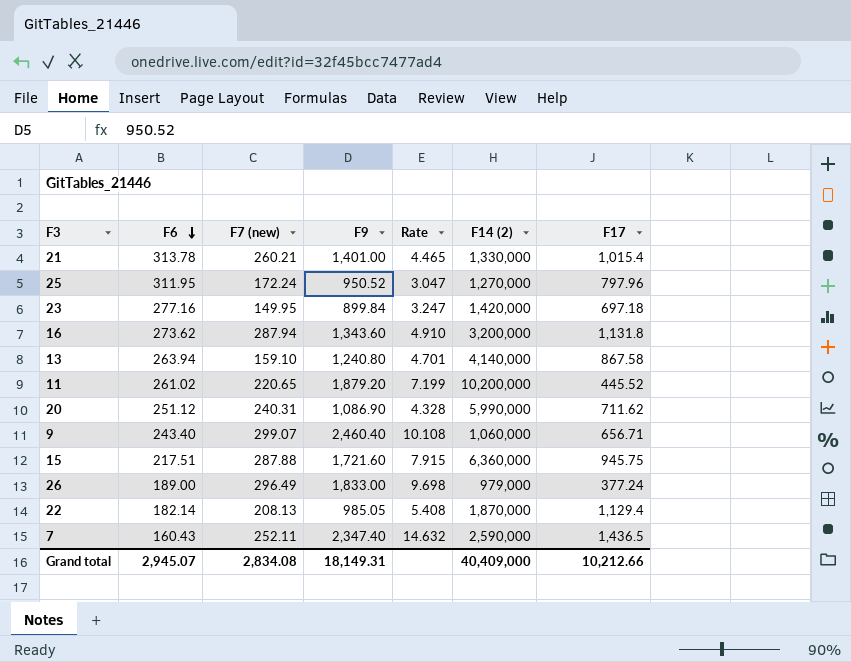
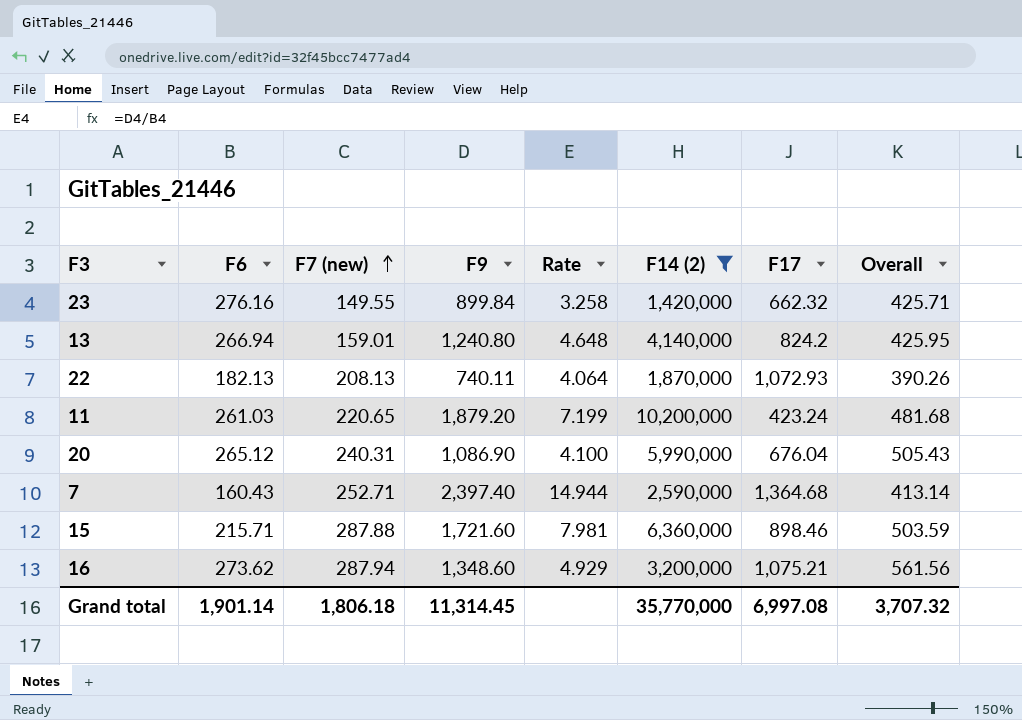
filter: none -> F14 (2) >= 1,420,000
row order: F6 descending -> F7 (new) ascending
column Overall | formula: none -> [F6] + [F7 (new)]
23 | F6: 277.16 -> 276.16
23 | F7 (new): 149.95 -> 149.55
23 | Rate: 3.247 -> 3.258
23 | F17: 697.18 -> 662.32
13 | F6: 263.94 -> 266.94
13 | F7 (new): 159.10 -> 159.01
13 | Rate: 4.701 -> 4.648
13 | F17: 867.58 -> 824.2
22 | F6: 182.14 -> 182.13
22 | F9: 985.05 -> 740.11
22 | Rate: 5.408 -> 4.064
22 | F17: 1,129.4 -> 1,072.93
11 | F6: 261.02 -> 261.03
11 | F17: 445.52 -> 423.24
20 | F6: 251.12 -> 265.12
20 | Rate: 4.328 -> 4.100
20 | F17: 711.62 -> 676.04
7 | F7 (new): 252.11 -> 252.71
7 | F9: 2,347.40 -> 2,397.40
7 | Rate: 14.632 -> 14.944
7 | F17: 1,436.5 -> 1,364.68
15 | F6: 217.51 -> 215.71
15 | Rate: 7.915 -> 7.981
15 | F17: 945.75 -> 898.46
16 | F9: 1,343.60 -> 1,348.60
16 | Rate: 4.910 -> 4.929
16 | F17: 1,131.8 -> 1,075.21
Grand total | F6: 2,945.07 -> 1,901.14
Grand total | F7 (new): 2,834.08 -> 1,806.18
Grand total | F9: 18,149.31 -> 11,314.45
Grand total | F14 (2): 40,409,000 -> 35,770,000
Grand total | F17: 10,212.66 -> 6,997.08

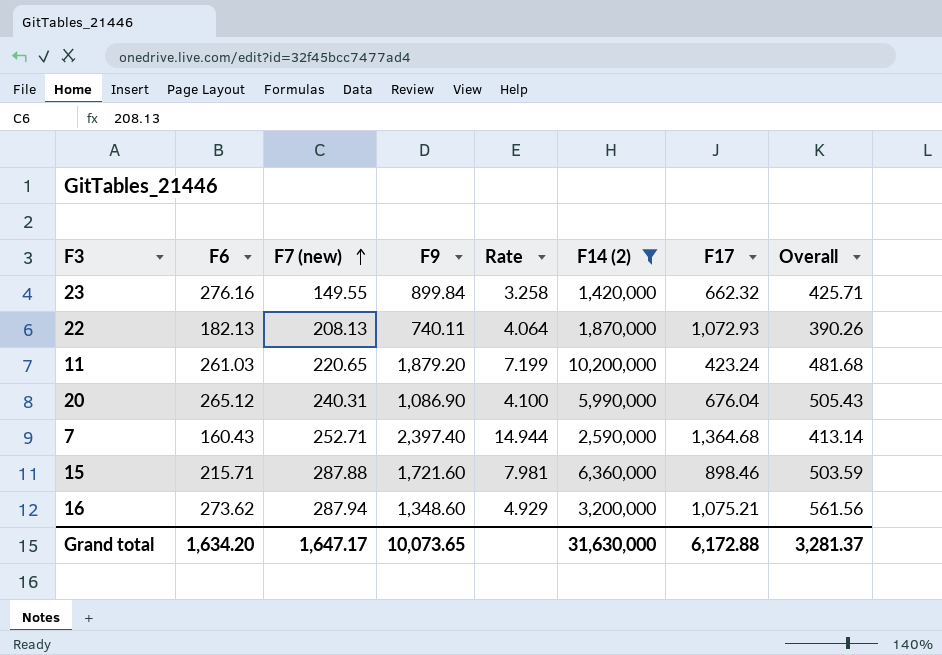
row 13: 266.94 | 159.01 | 1,240.80 | 4.648 | 4,140,000 | 824.2 | 425.95 -> none
Grand total | F6: 1,901.14 -> 1,634.20
Grand total | F7 (new): 1,806.18 -> 1,647.17
Grand total | F9: 11,314.45 -> 10,073.65
Grand total | F14 (2): 35,770,000 -> 31,630,000
Grand total | F17: 6,997.08 -> 6,172.88
Grand total | Overall: 3,707.32 -> 3,281.37

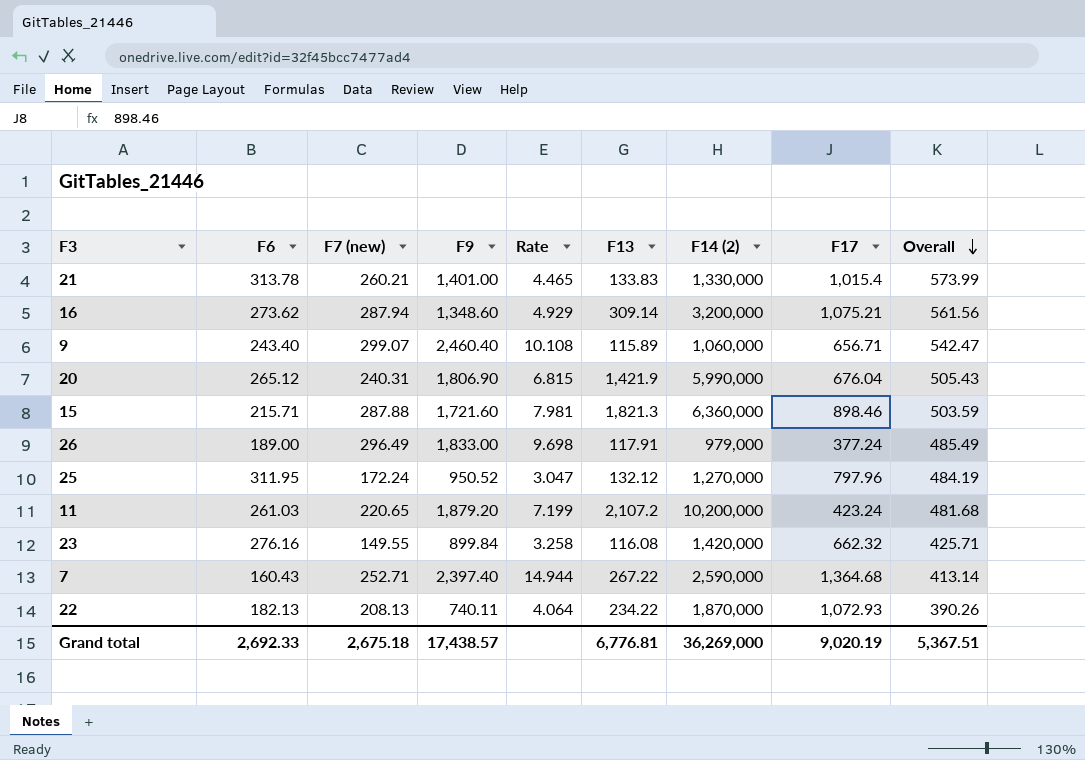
filter: F14 (2) >= 1,420,000 -> none
row order: F7 (new) ascending -> Overall descending
column F13 | position: none -> 6
20 | F9: 1,086.90 -> 1,806.90
20 | Rate: 4.100 -> 6.815
Grand total | F6: 1,634.20 -> 2,692.33
Grand total | F7 (new): 1,647.17 -> 2,675.18
Grand total | F9: 10,073.65 -> 17,438.57
Grand total | F14 (2): 31,630,000 -> 36,269,000
Grand total | F17: 6,172.88 -> 9,020.19
Grand total | Overall: 3,281.37 -> 5,367.51

